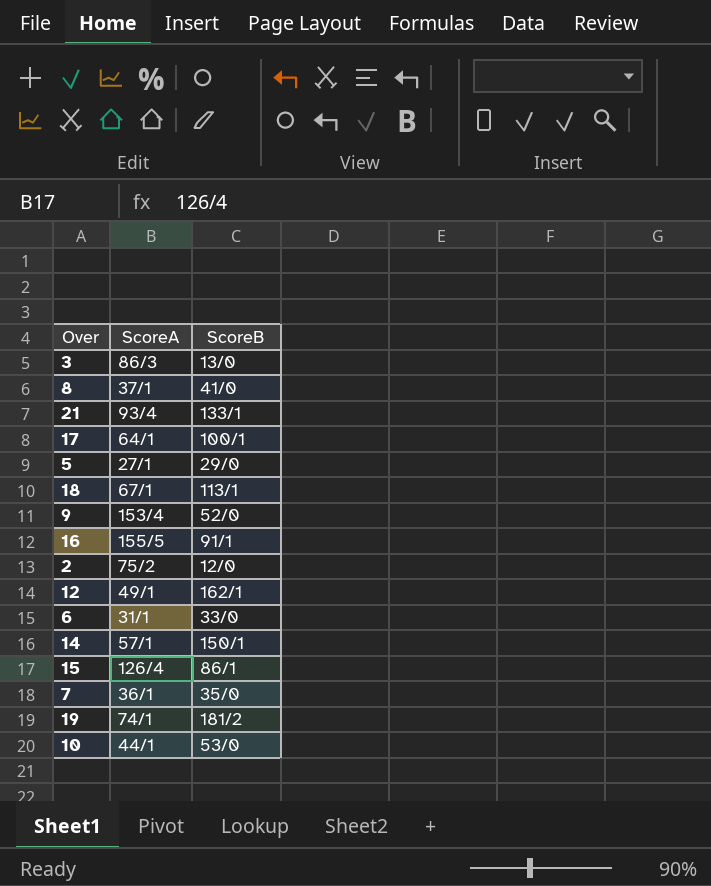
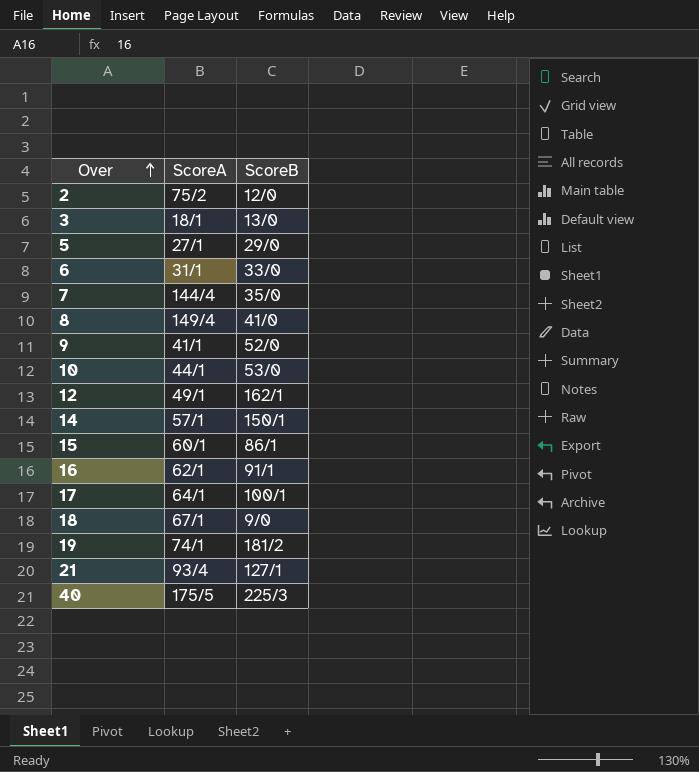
row order: none -> Over ascending
3 | ScoreA: 86/3 -> 18/1
7 | ScoreA: 36/1 -> 144/4
8 | ScoreA: 37/1 -> 149/4
9 | ScoreA: 153/4 -> 41/1
15 | ScoreA: 126/4 -> 60/1
16 | ScoreA: 155/5 -> 62/1
18 | ScoreB: 113/1 -> 9/0
21 | ScoreB: 133/1 -> 127/1
row 40: none -> 175/5 | 225/3

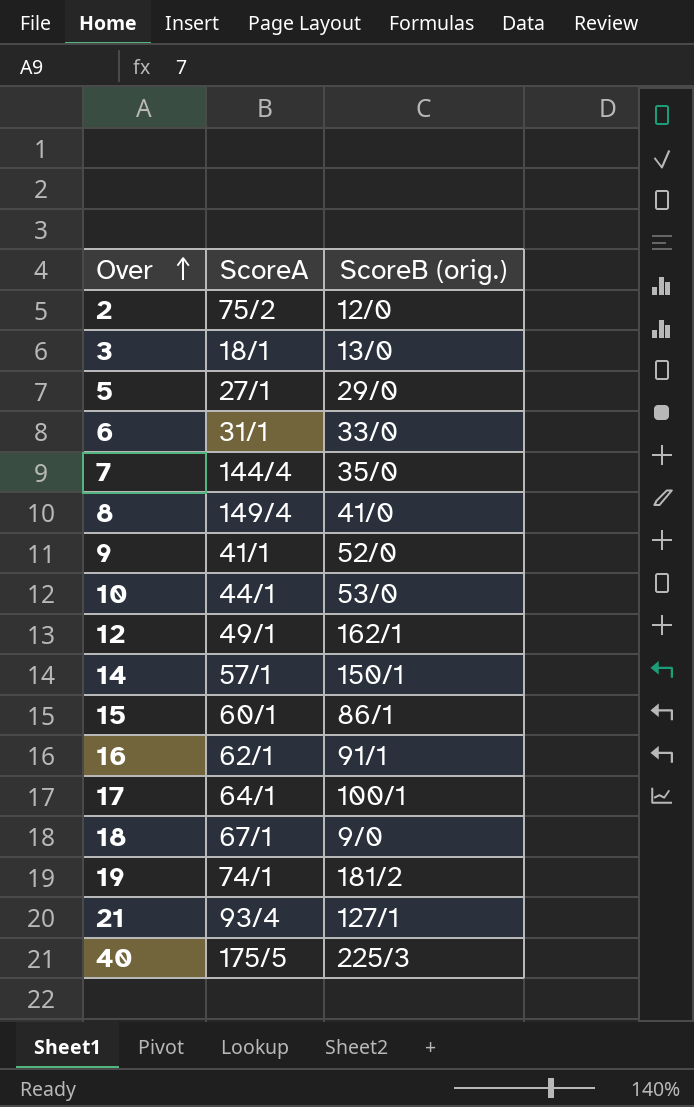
column name: ScoreB -> ScoreB (orig.)

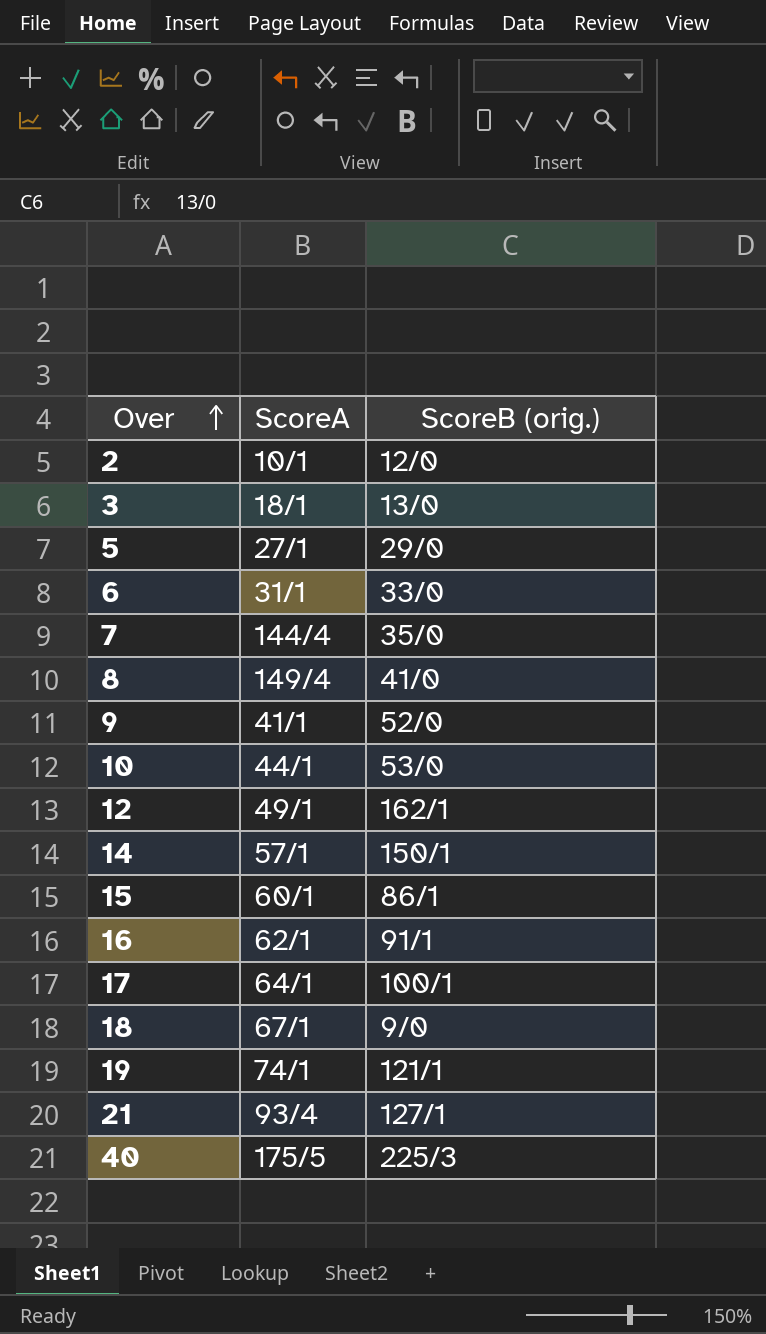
2 | ScoreA: 75/2 -> 10/1
19 | ScoreB (orig.): 181/2 -> 121/1

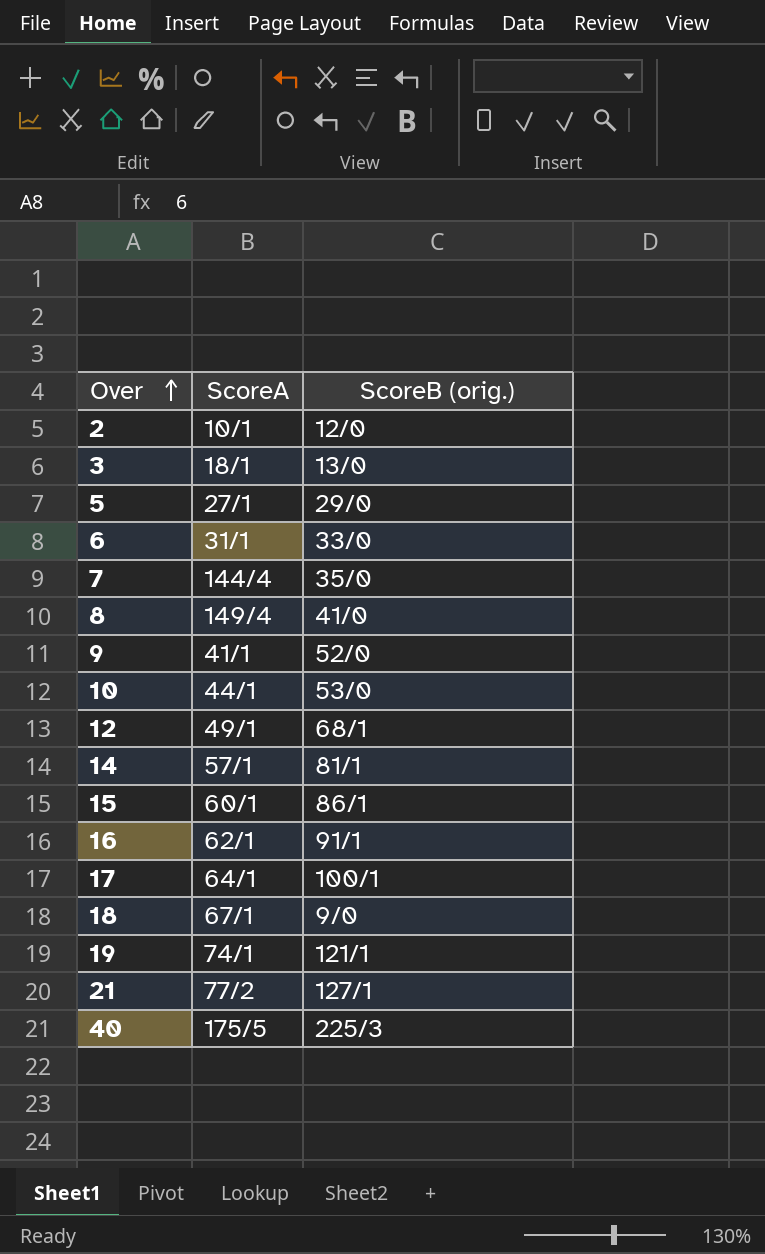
12 | ScoreB (orig.): 162/1 -> 68/1
14 | ScoreB (orig.): 150/1 -> 81/1
21 | ScoreA: 93/4 -> 77/2

